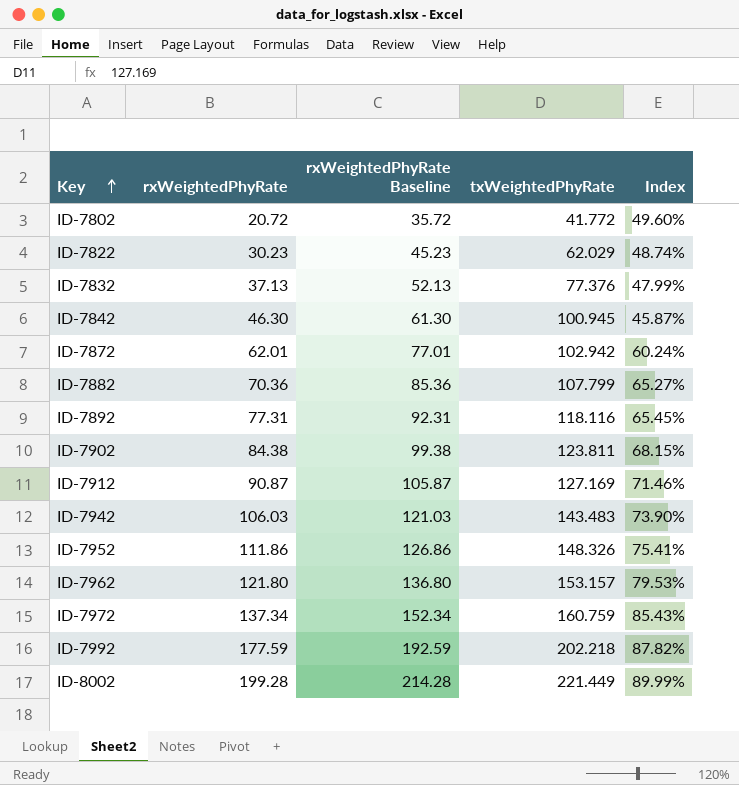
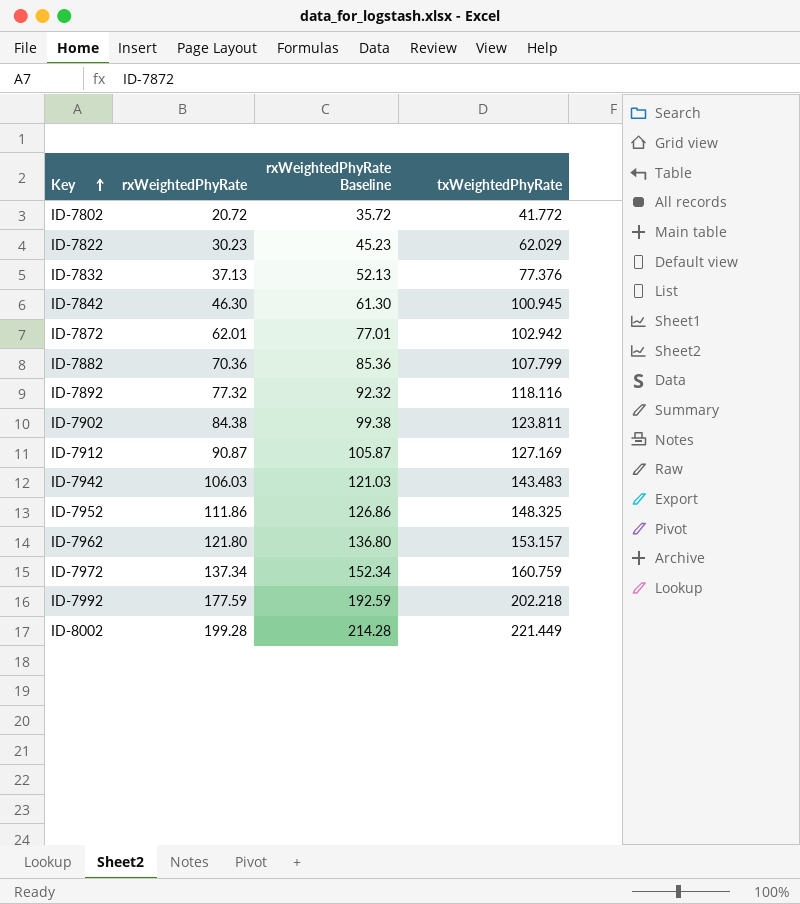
column Index | formula: [rxWeightedPhyRate] / [txWeightedPhyRate] -> none
ID-7892 | rxWeightedPhyRate: 77.31 -> 77.32
ID-7892 | rxWeightedPhyRate Baseline: 92.31 -> 92.32
ID-7952 | txWeightedPhyRate: 148.326 -> 148.325

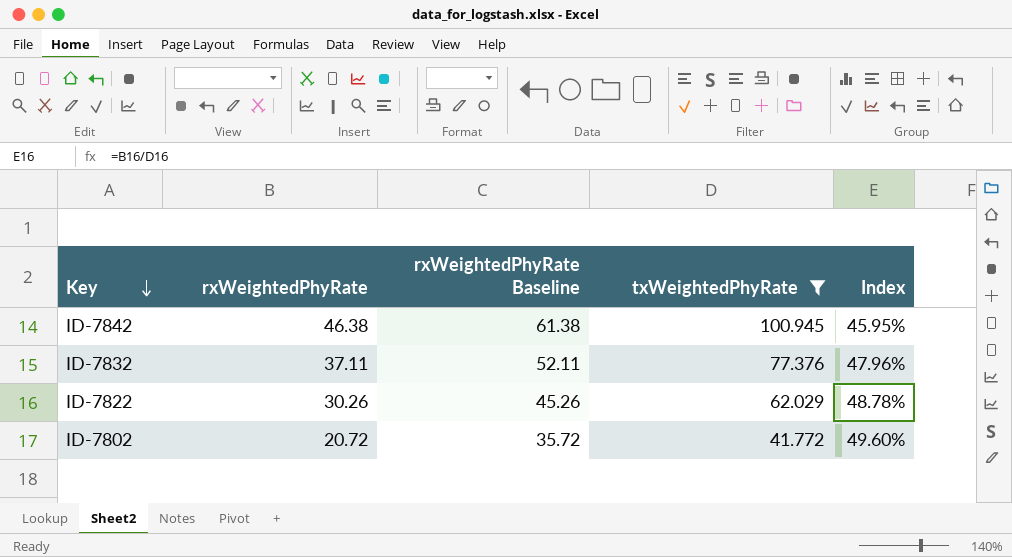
filter: none -> txWeightedPhyRate <= 100.945
row order: Key ascending -> Key descending
column Index | formula: none -> [rxWeightedPhyRate] / [txWeightedPhyRate]
ID-7842 | rxWeightedPhyRate: 46.30 -> 46.38
ID-7842 | rxWeightedPhyRate Baseline: 61.30 -> 61.38
ID-7832 | rxWeightedPhyRate: 37.13 -> 37.11
ID-7832 | rxWeightedPhyRate Baseline: 52.13 -> 52.11
ID-7822 | rxWeightedPhyRate: 30.23 -> 30.26
ID-7822 | rxWeightedPhyRate Baseline: 45.23 -> 45.26

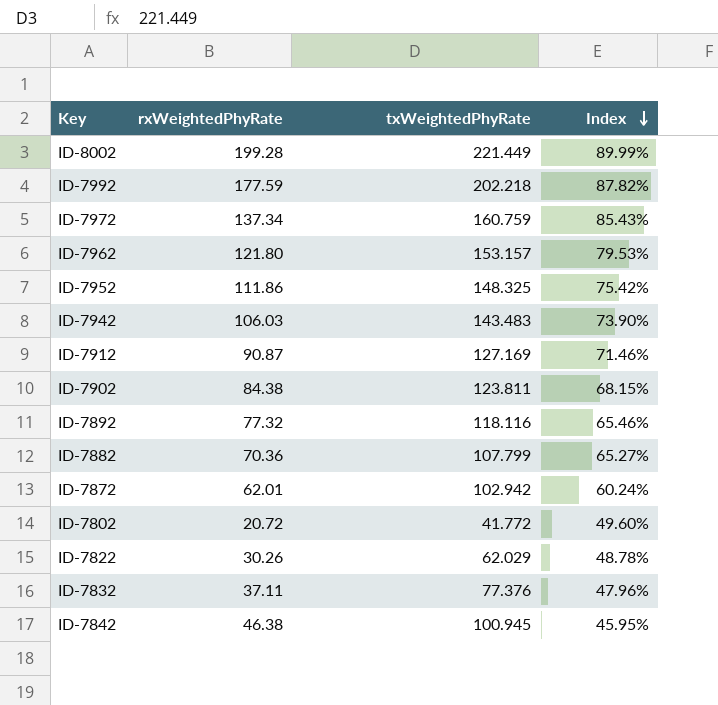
filter: txWeightedPhyRate <= 100.945 -> none
row order: Key descending -> Index descending
column rxWeightedPhyRate Baseline | formula: [rxWeightedPhyRate] + 15 -> none

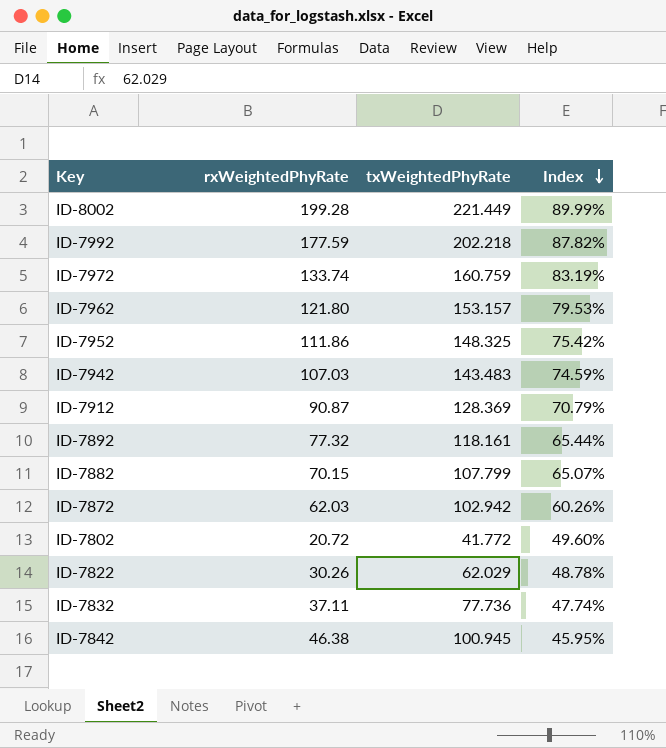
row ID-7902: 84.38 | 123.811 | 68.15% -> none
ID-7972 | rxWeightedPhyRate: 137.34 -> 133.74
ID-7972 | Index: 85.43% -> 83.19%
ID-7942 | rxWeightedPhyRate: 106.03 -> 107.03
ID-7942 | Index: 73.90% -> 74.59%
ID-7912 | txWeightedPhyRate: 127.169 -> 128.369
ID-7912 | Index: 71.46% -> 70.79%
ID-7892 | txWeightedPhyRate: 118.116 -> 118.161
ID-7892 | Index: 65.46% -> 65.44%
ID-7882 | rxWeightedPhyRate: 70.36 -> 70.15
ID-7882 | Index: 65.27% -> 65.07%
ID-7872 | rxWeightedPhyRate: 62.01 -> 62.03
ID-7872 | Index: 60.24% -> 60.26%
ID-7832 | txWeightedPhyRate: 77.376 -> 77.736
ID-7832 | Index: 47.96% -> 47.74%

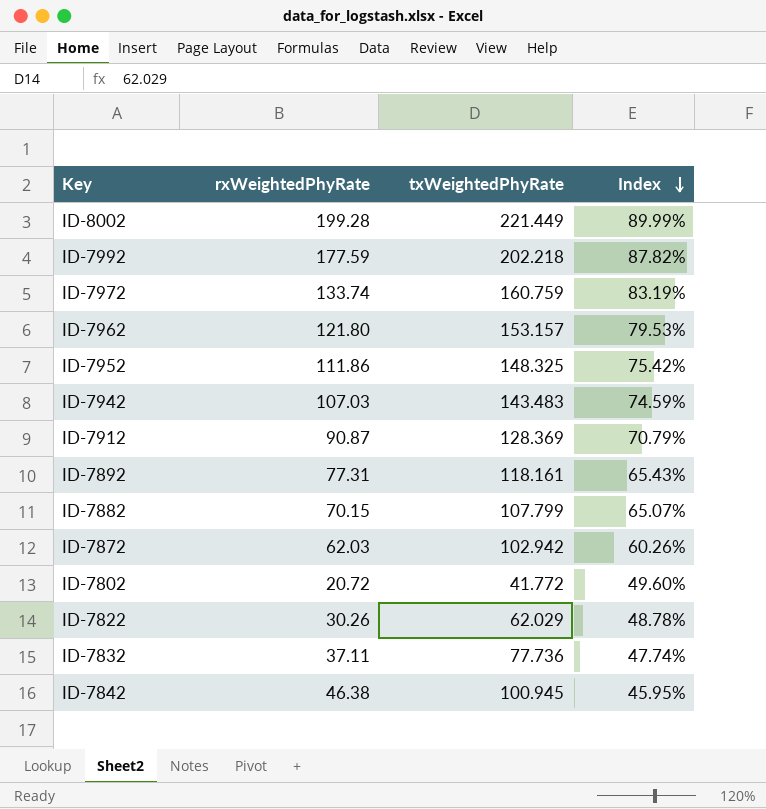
ID-7892 | rxWeightedPhyRate: 77.32 -> 77.31
ID-7892 | Index: 65.44% -> 65.43%

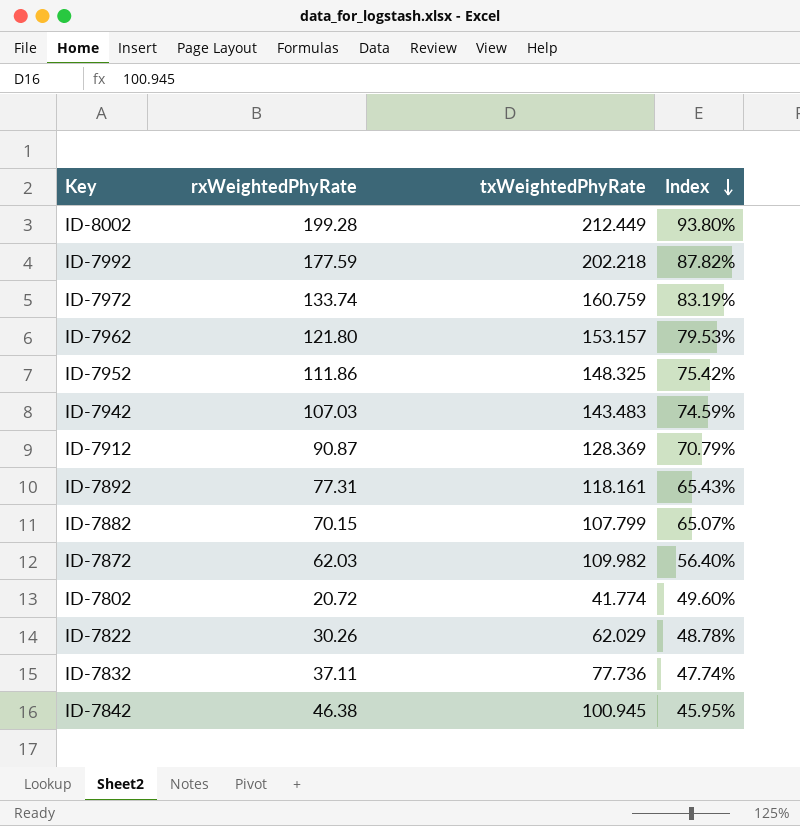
ID-8002 | txWeightedPhyRate: 221.449 -> 212.449
ID-8002 | Index: 89.99% -> 93.80%
ID-7872 | txWeightedPhyRate: 102.942 -> 109.982
ID-7872 | Index: 60.26% -> 56.40%
ID-7802 | txWeightedPhyRate: 41.772 -> 41.774

